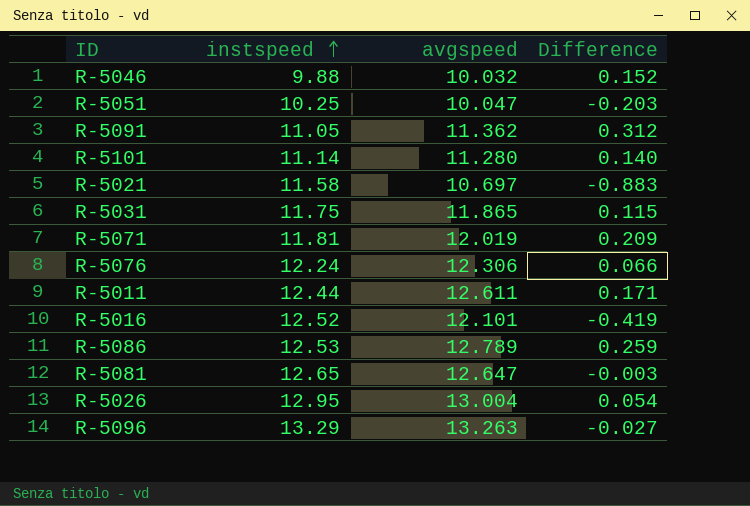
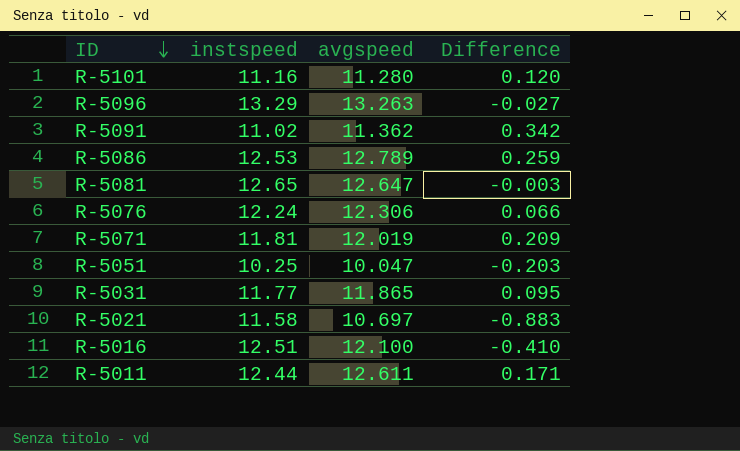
row order: instspeed ascending -> ID descending
row R-5046: 9.88 | 10.032 | 0.152 -> none
row R-5026: 12.95 | 13.004 | 0.054 -> none
R-5101 | instspeed: 11.14 -> 11.16
R-5101 | Difference: 0.140 -> 0.120
R-5091 | instspeed: 11.05 -> 11.02
R-5091 | Difference: 0.312 -> 0.342
R-5031 | instspeed: 11.75 -> 11.77
R-5031 | Difference: 0.115 -> 0.095
R-5016 | instspeed: 12.52 -> 12.51
R-5016 | avgspeed: 12.101 -> 12.100
R-5016 | Difference: -0.419 -> -0.410

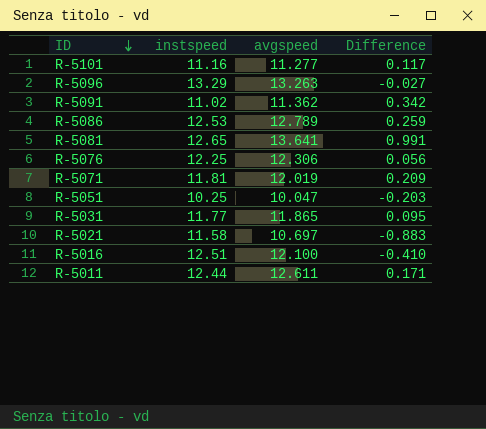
R-5101 | avgspeed: 11.280 -> 11.277
R-5101 | Difference: 0.120 -> 0.117
R-5081 | avgspeed: 12.647 -> 13.641
R-5081 | Difference: -0.003 -> 0.991
R-5076 | instspeed: 12.24 -> 12.25
R-5076 | Difference: 0.066 -> 0.056

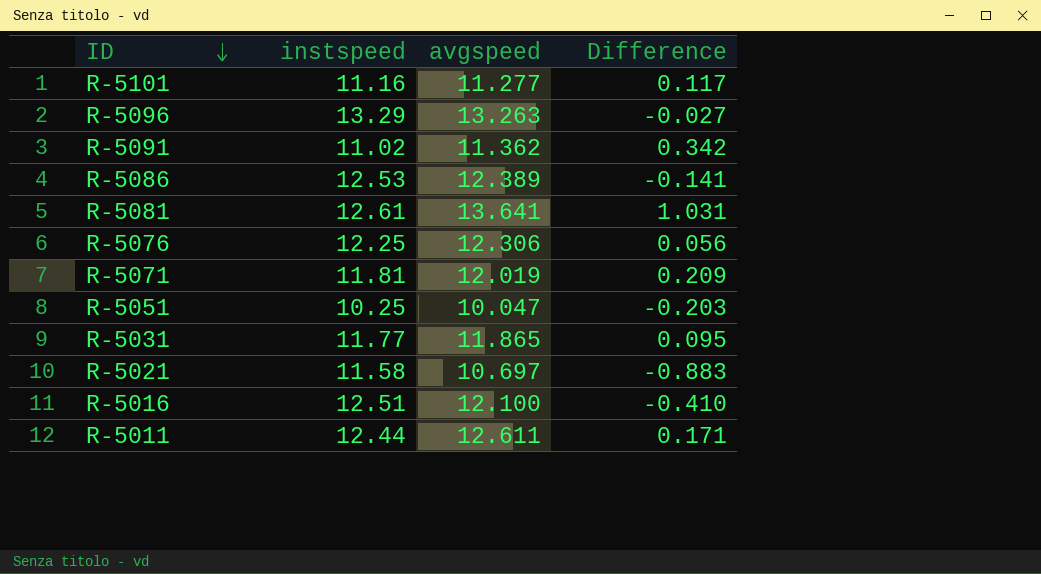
R-5086 | avgspeed: 12.789 -> 12.389
R-5086 | Difference: 0.259 -> -0.141
R-5081 | instspeed: 12.65 -> 12.61
R-5081 | Difference: 0.991 -> 1.031

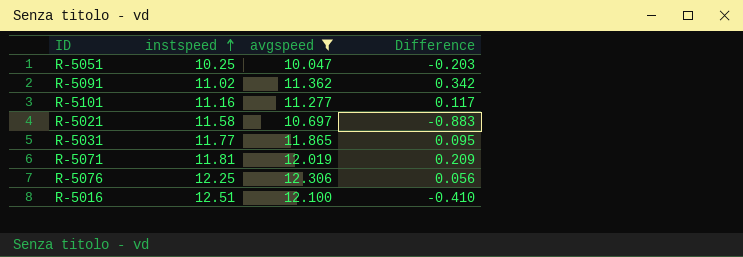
filter: none -> avgspeed <= 12.306
row order: ID descending -> instspeed ascending

